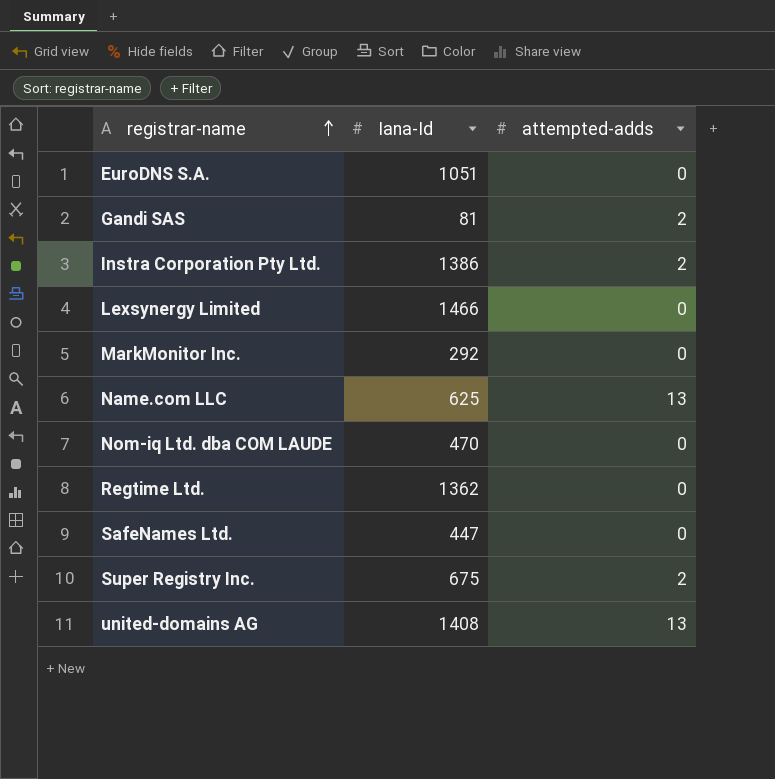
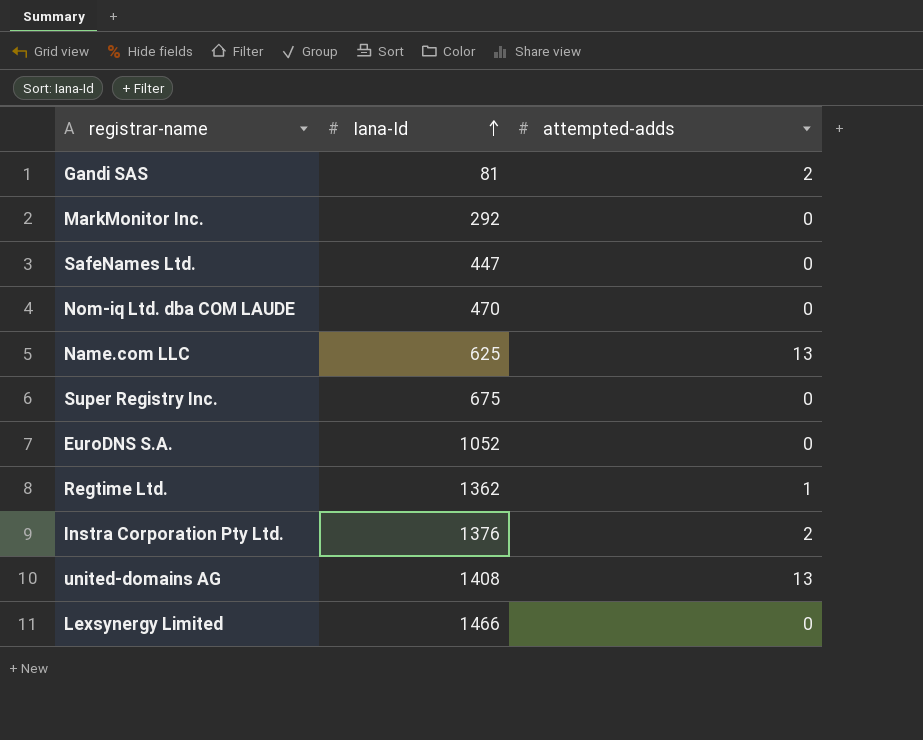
row order: registrar-name ascending -> Iana-Id ascending
Super Registry Inc. | attempted-adds: 2 -> 0
EuroDNS S.A. | Iana-Id: 1051 -> 1052
Regtime Ltd. | attempted-adds: 0 -> 1
Instra Corporation Pty Ltd. | Iana-Id: 1386 -> 1376

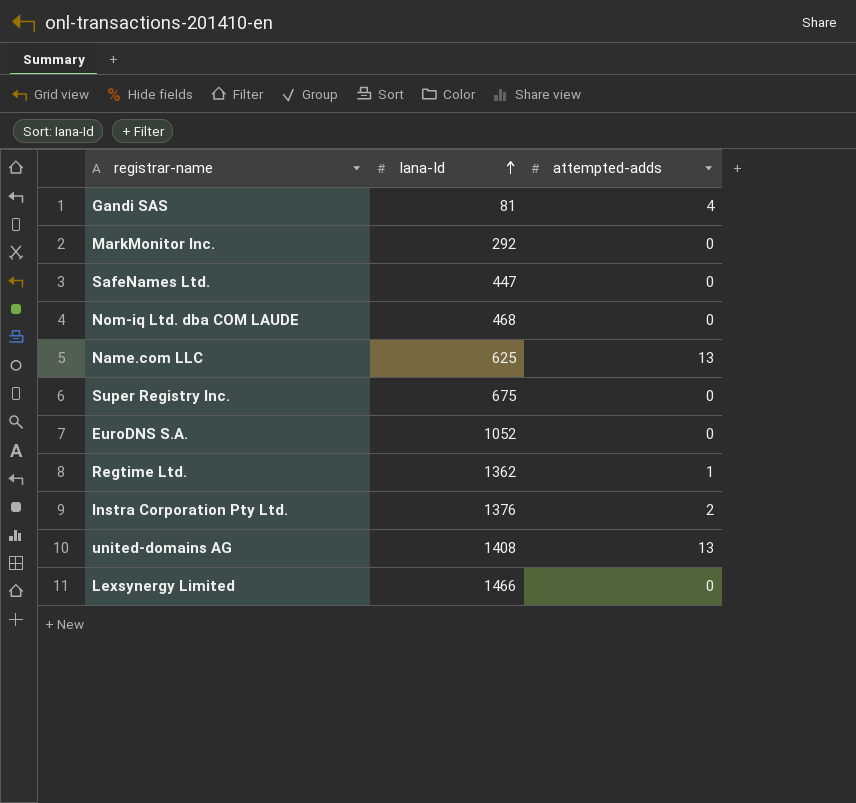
Gandi SAS | attempted-adds: 2 -> 4
Nom-iq Ltd. dba COM LAUDE | Iana-Id: 470 -> 468

